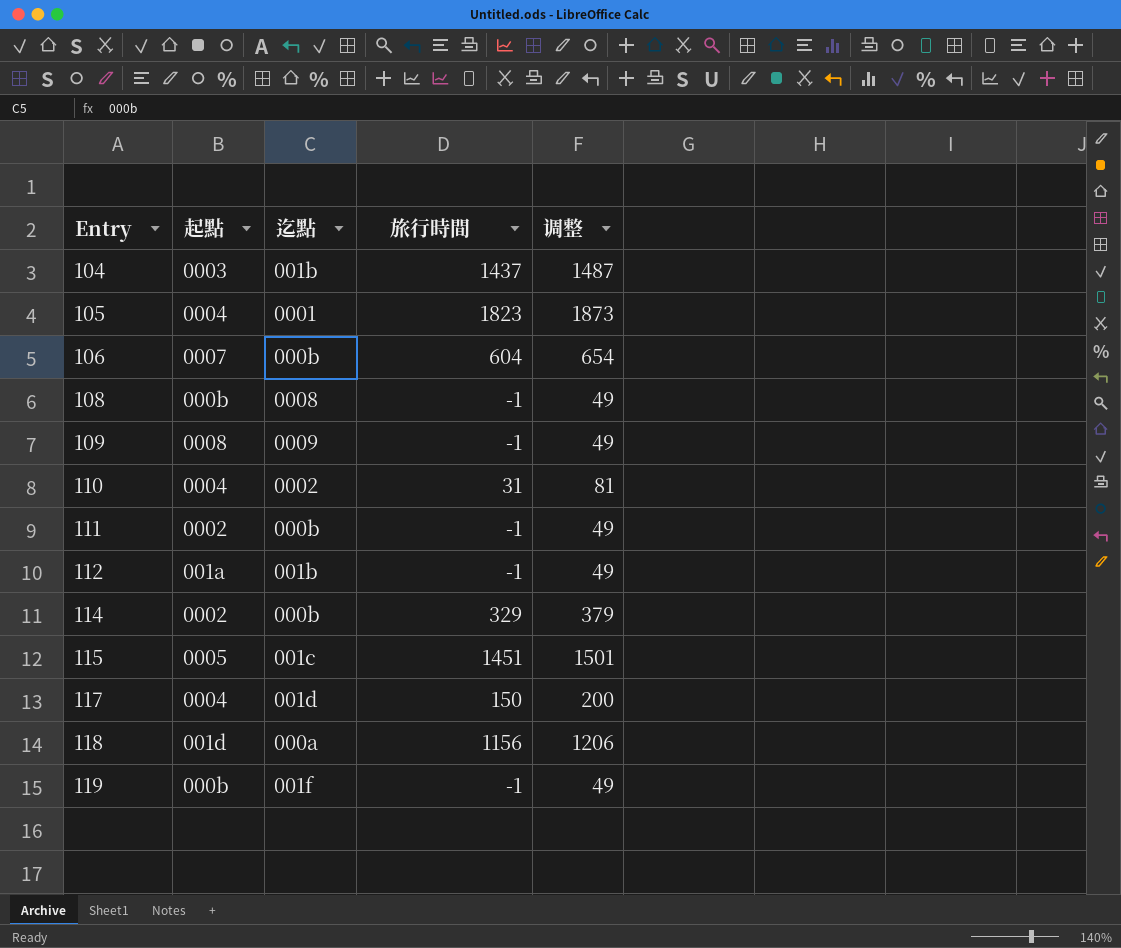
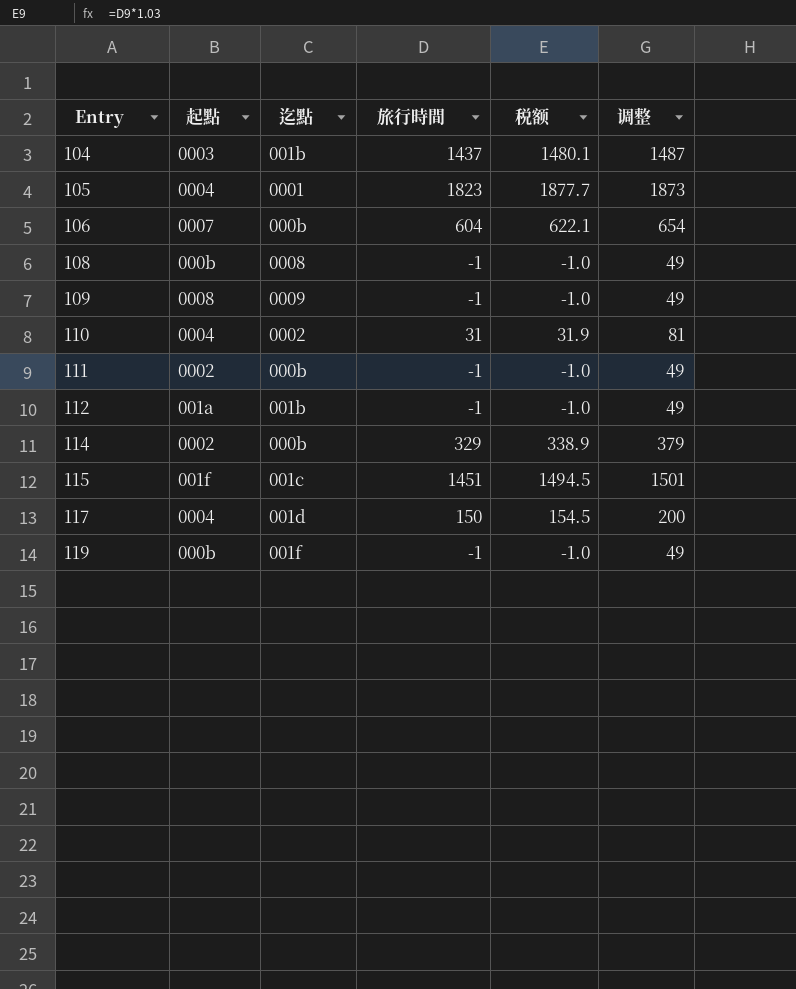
column 税额 | formula: none -> [旅行時間] * 1.03
row 118: 001d | 000a | 1156 | 1206 -> none
115 | 起點: 0005 -> 001f

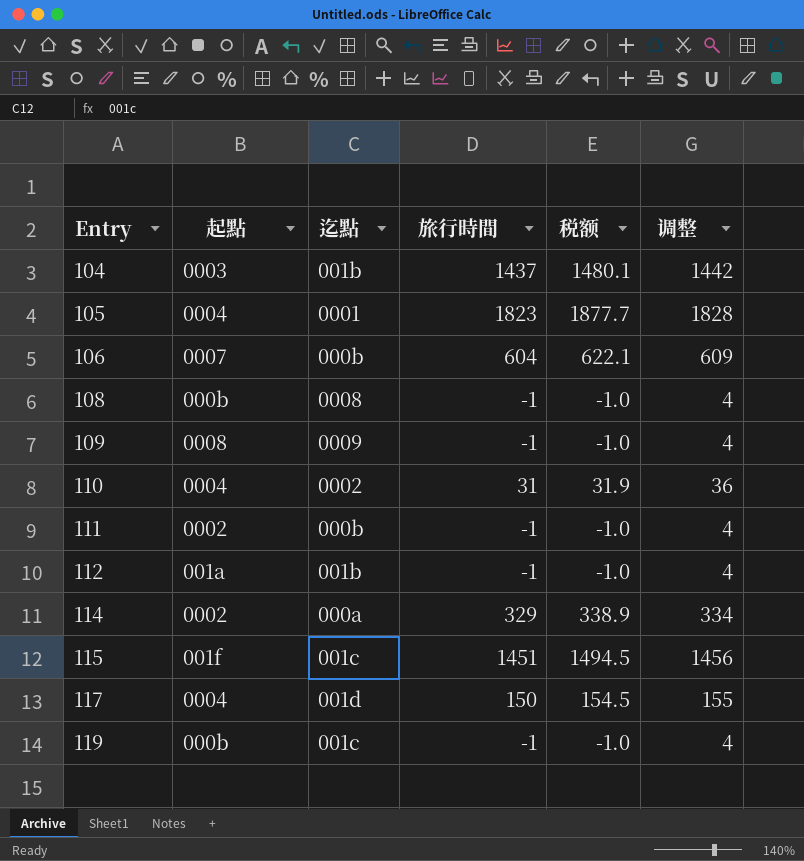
column 调整 | formula: [旅行時間] + 50 -> [旅行時間] + 5
114 | 迄點: 000b -> 000a
119 | 迄點: 001f -> 001c

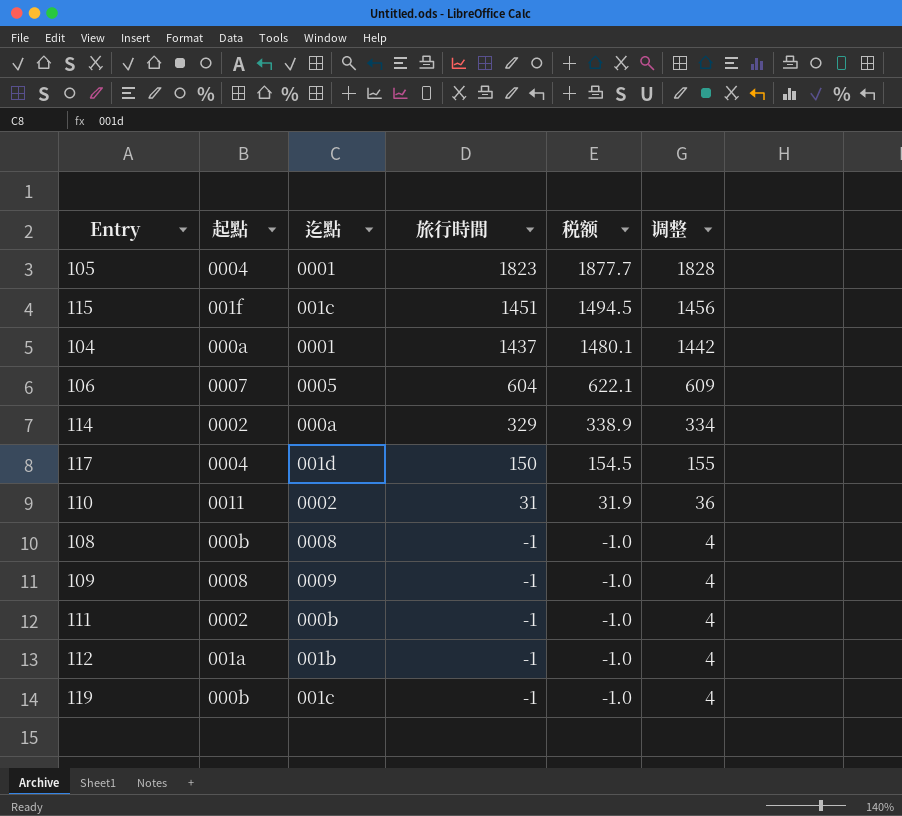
row order: Entry ascending -> 旅行時間 descending
104 | 起點: 0003 -> 000a
104 | 迄點: 001b -> 0001
106 | 迄點: 000b -> 0005
110 | 起點: 0004 -> 0011

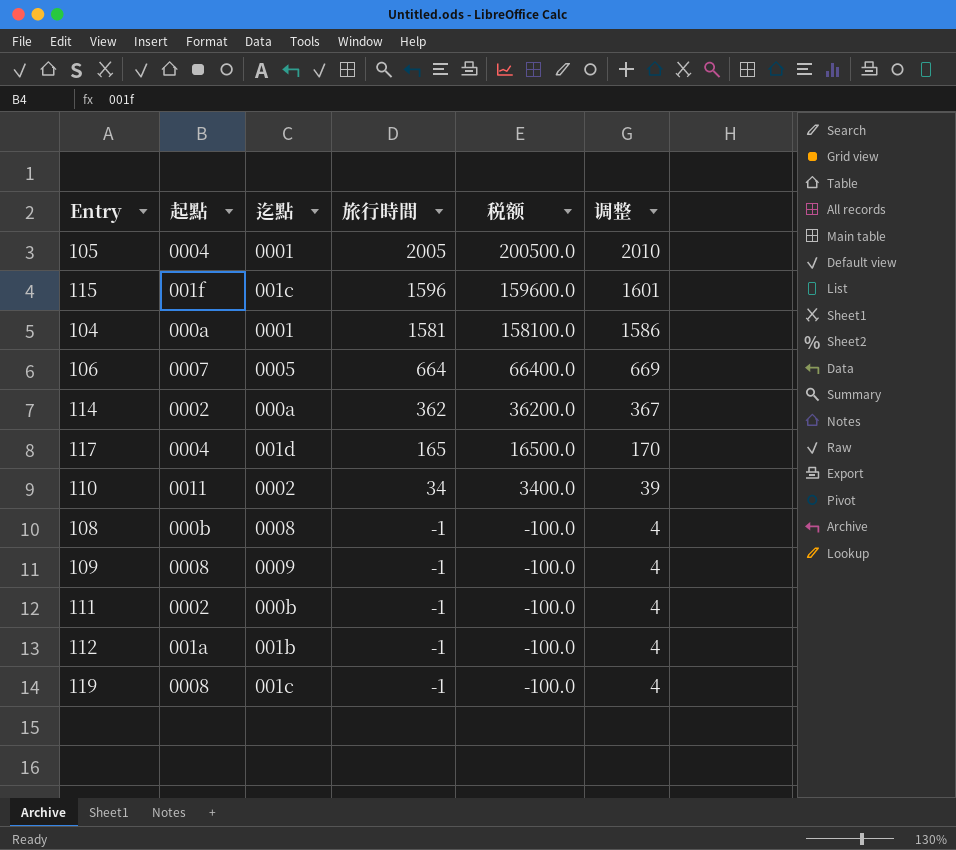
column 税额 | formula: [旅行時間] * 1.03 -> [旅行時間] * 100
105 | 旅行時間: 1823 -> 2005
105 | 调整: 1828 -> 2010
115 | 旅行時間: 1451 -> 1596
115 | 调整: 1456 -> 1601
104 | 旅行時間: 1437 -> 1581
104 | 调整: 1442 -> 1586
106 | 旅行時間: 604 -> 664
106 | 调整: 609 -> 669
114 | 旅行時間: 329 -> 362
114 | 调整: 334 -> 367
117 | 旅行時間: 150 -> 165
117 | 调整: 155 -> 170
110 | 旅行時間: 31 -> 34
110 | 调整: 36 -> 39
119 | 起點: 000b -> 0008

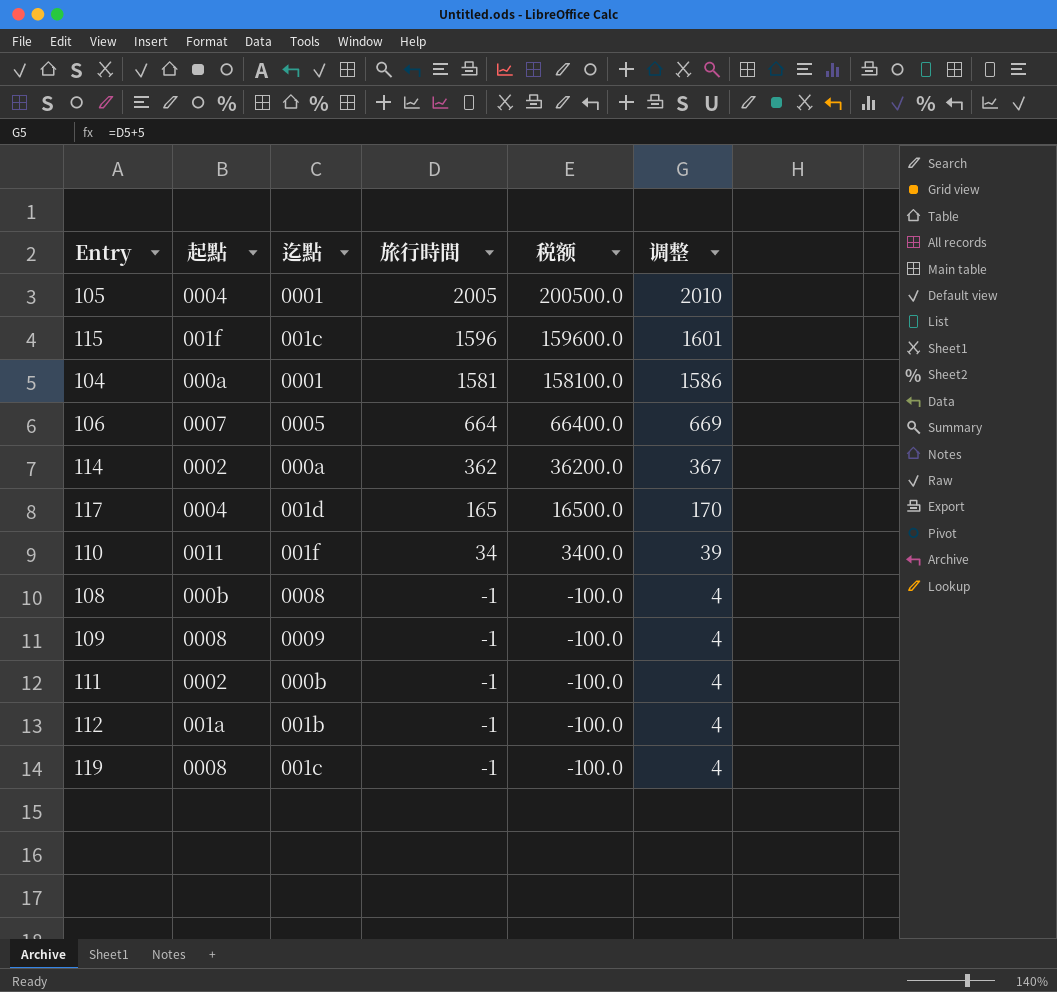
110 | 迄點: 0002 -> 001f

